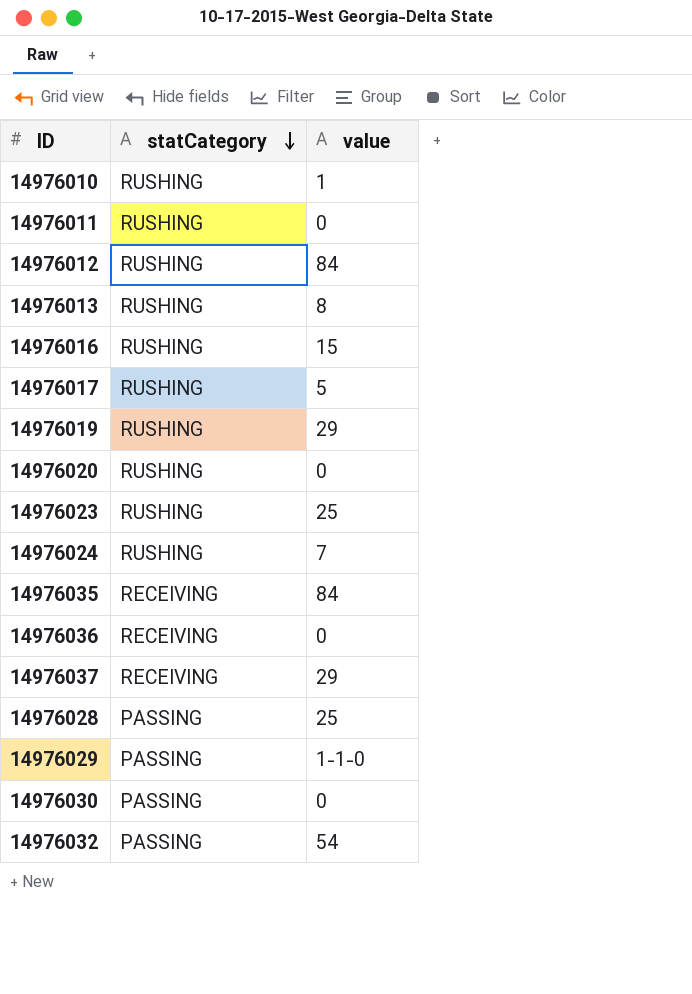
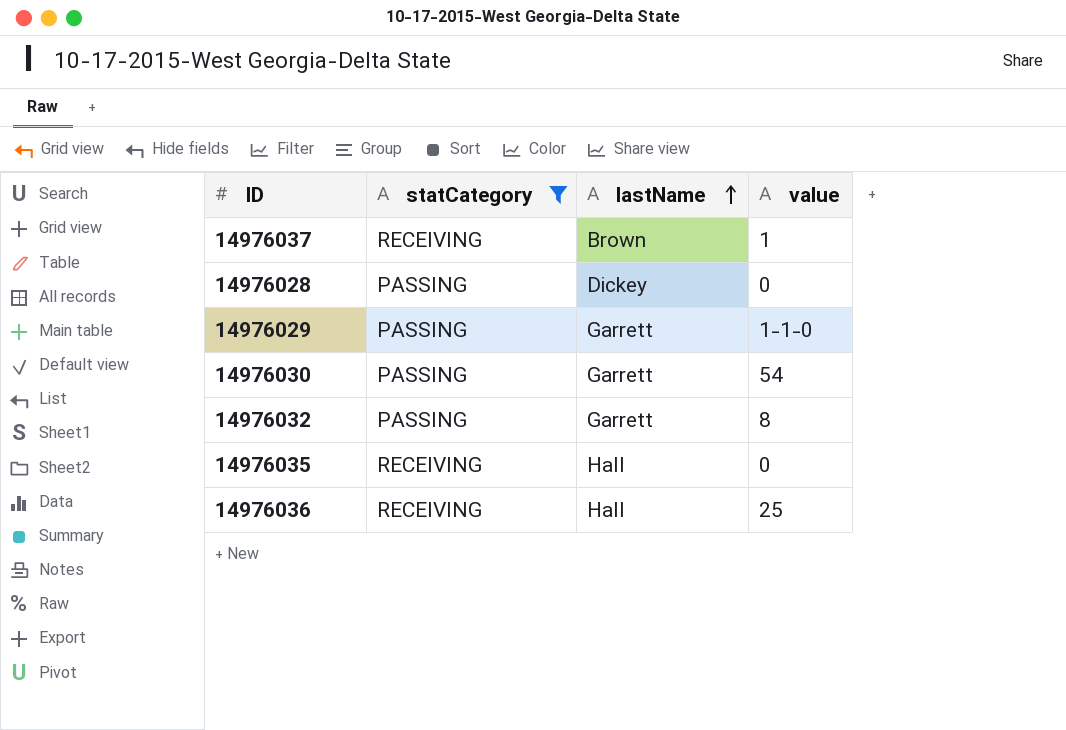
filter: none -> statCategory != RUSHING
row order: statCategory descending -> lastName ascending
column lastName | position: none -> 3
14976037 | value: 29 -> 1
14976028 | value: 25 -> 0
14976030 | value: 0 -> 54
14976032 | value: 54 -> 8
14976035 | value: 84 -> 0
14976036 | value: 0 -> 25

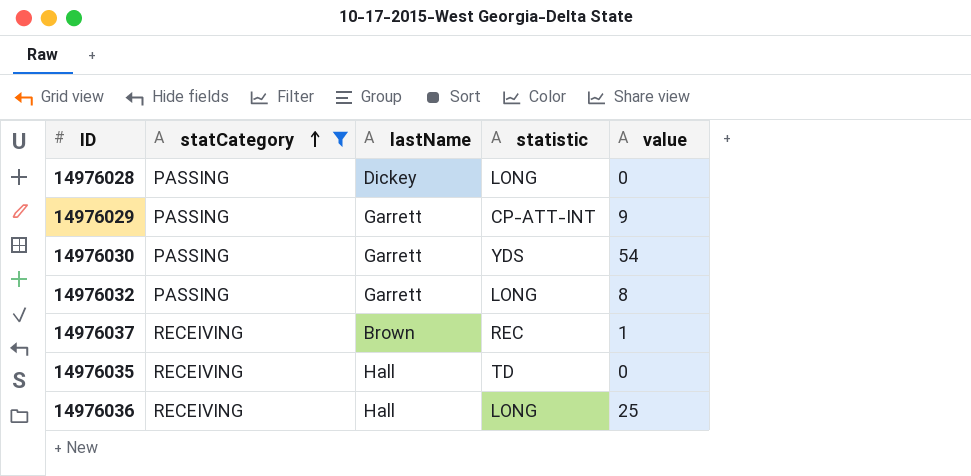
row order: lastName ascending -> statCategory ascending
column statistic | position: none -> 4
14976029 | value: 1-1-0 -> 9

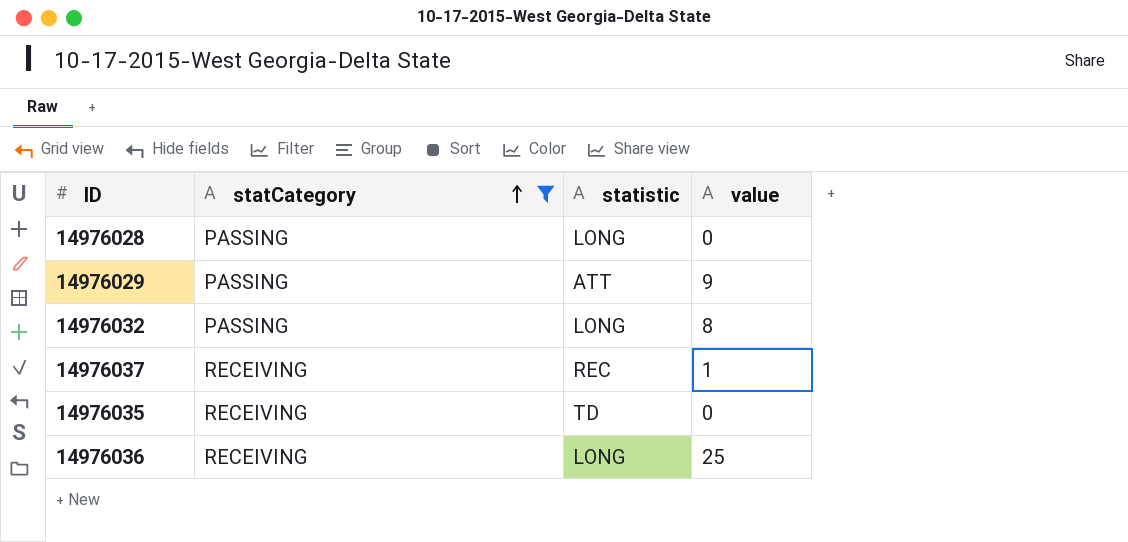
column lastName | position: 3 -> none
row 14976030: PASSING | Garrett | YDS | 54 -> none
14976029 | statistic: CP-ATT-INT -> ATT

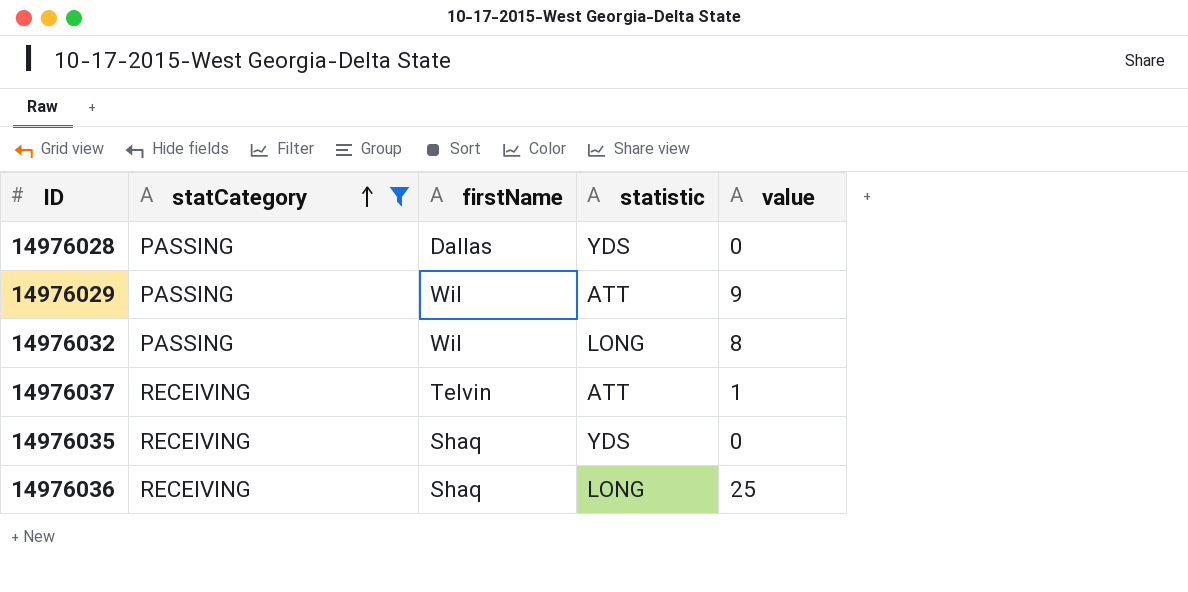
column firstName | position: none -> 3
14976028 | statistic: LONG -> YDS
14976037 | statistic: REC -> ATT
14976035 | statistic: TD -> YDS

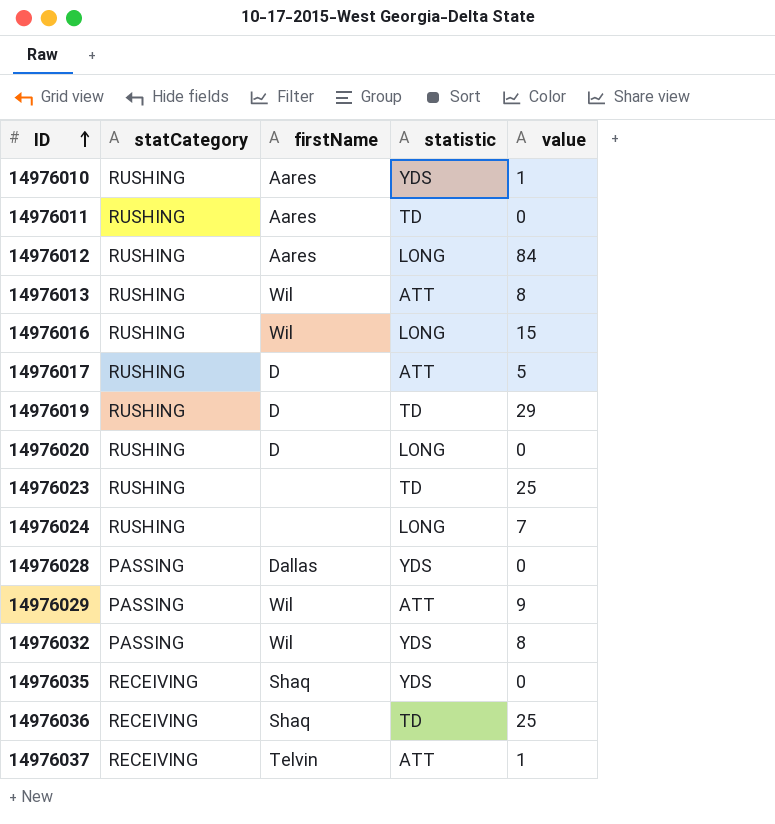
filter: statCategory != RUSHING -> none
row order: statCategory ascending -> ID ascending
14976032 | statistic: LONG -> YDS
14976036 | statistic: LONG -> TD

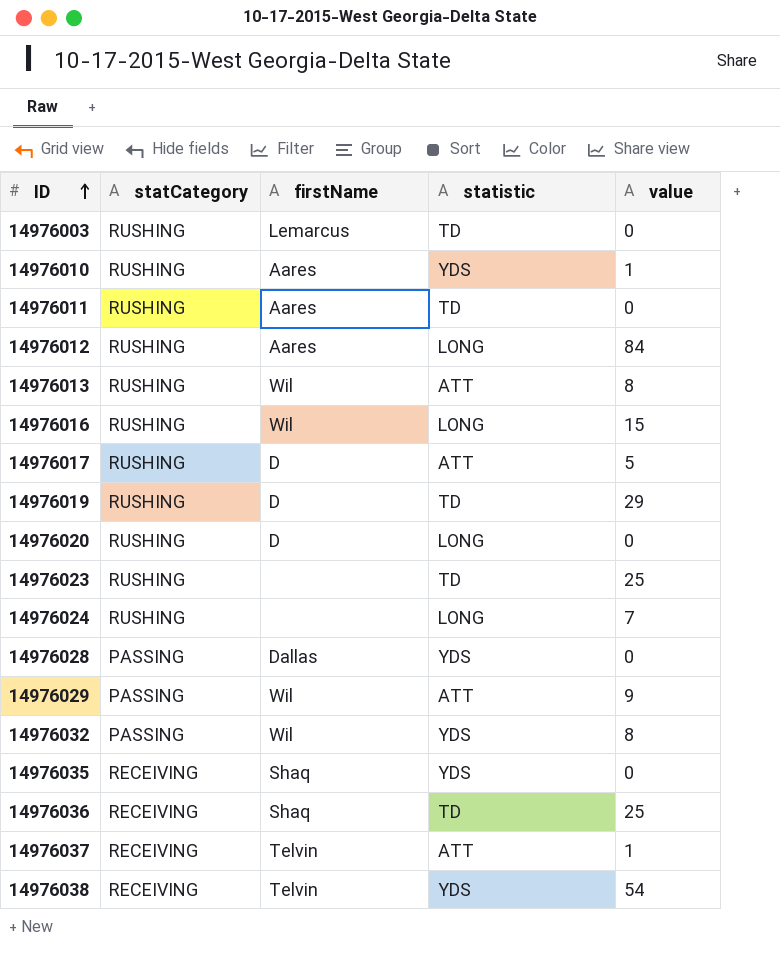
row 14976003: none -> RUSHING | Lemarcus | TD | 0
row 14976038: none -> RECEIVING | Telvin | YDS | 54

